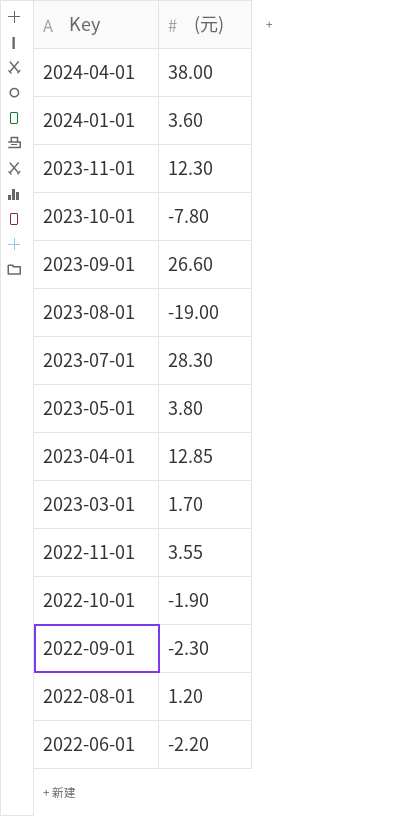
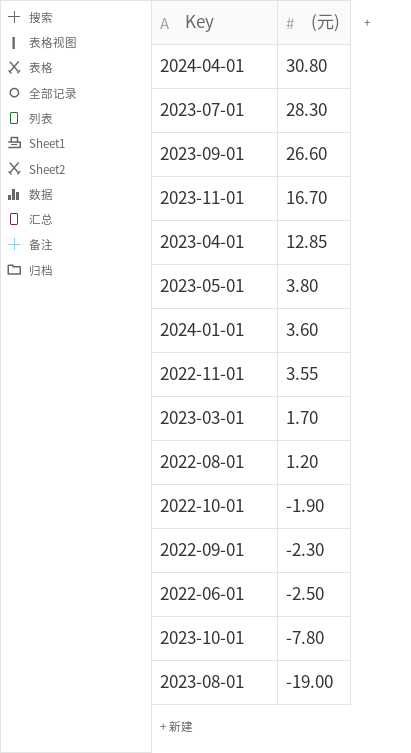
row order: Key descending -> (元) descending
2024-04-01 | (元): 38.00 -> 30.80
2023-11-01 | (元): 12.30 -> 16.70
2022-06-01 | (元): -2.20 -> -2.50

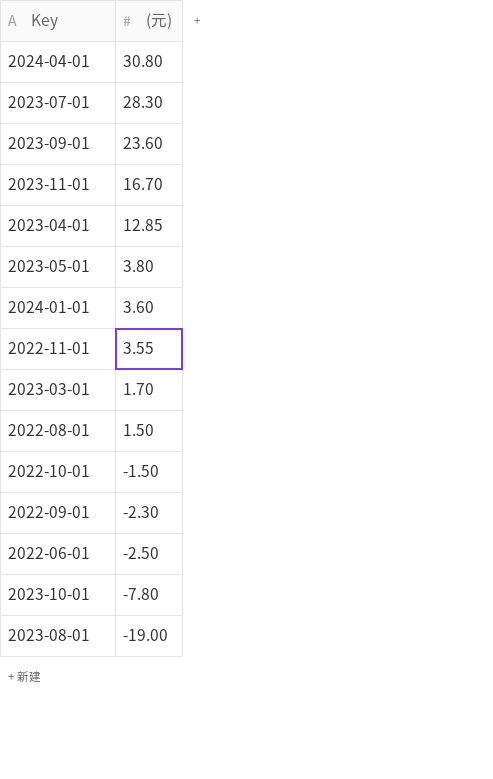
2023-09-01 | (元): 26.60 -> 23.60
2022-08-01 | (元): 1.20 -> 1.50
2022-10-01 | (元): -1.90 -> -1.50

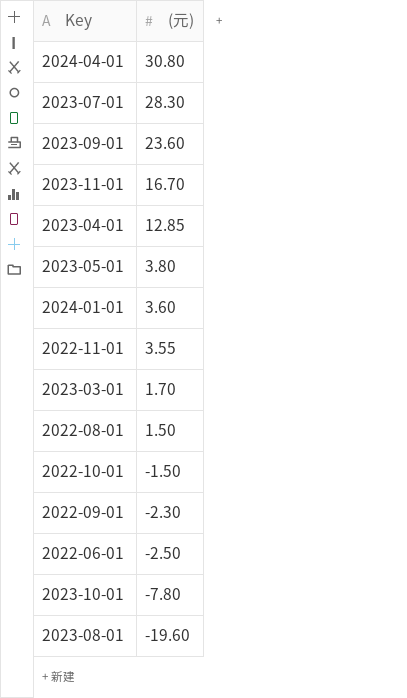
2023-08-01 | (元): -19.00 -> -19.60

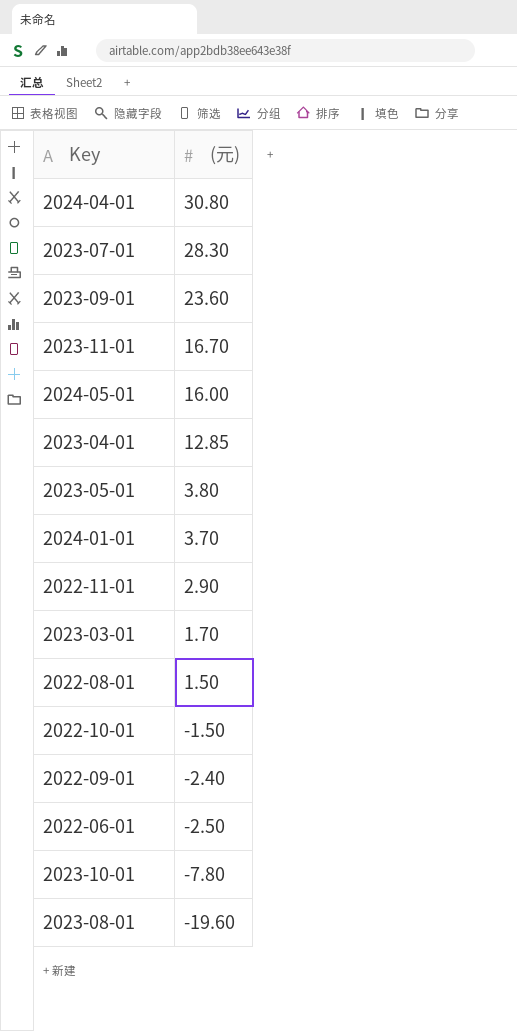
row 2024-05-01: none -> 16.00
2024-01-01 | (元): 3.60 -> 3.70
2022-11-01 | (元): 3.55 -> 2.90
2022-09-01 | (元): -2.30 -> -2.40

